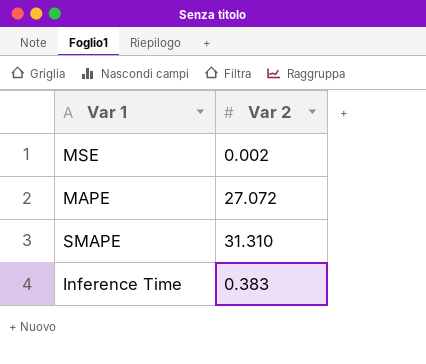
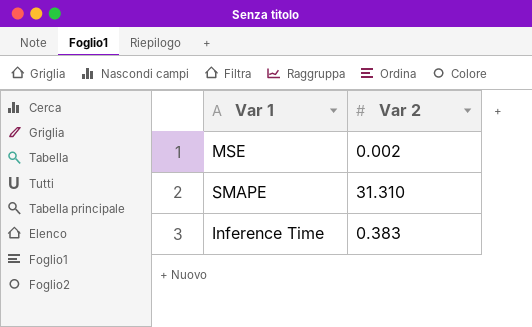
row MAPE: 27.072 -> none

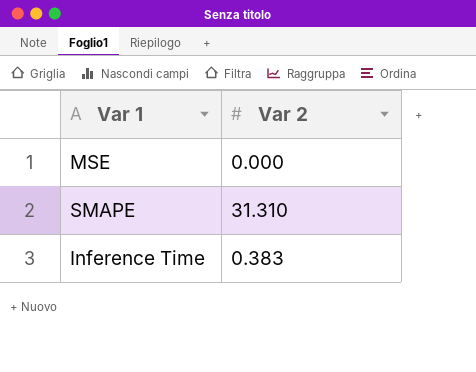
MSE | Var 2: 0.002 -> 0.000

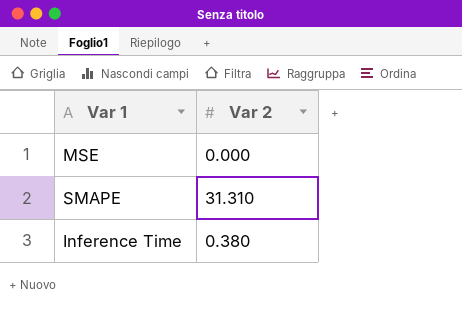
Inference Time | Var 2: 0.383 -> 0.380

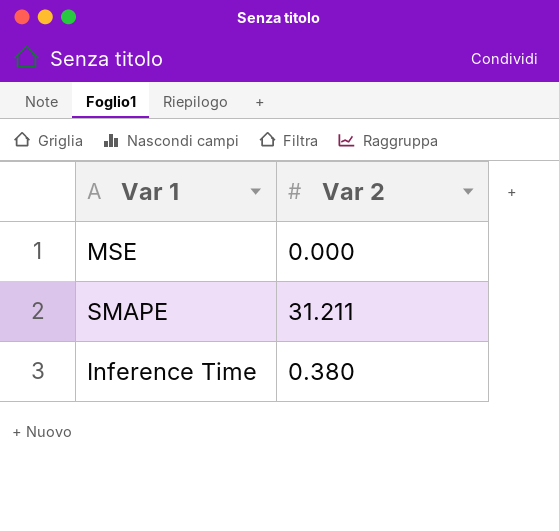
SMAPE | Var 2: 31.310 -> 31.211

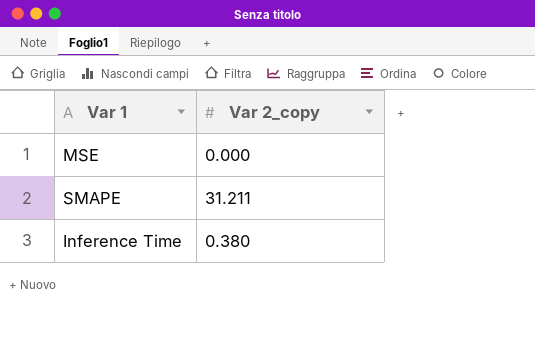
column name: Var 2 -> Var 2_copy

